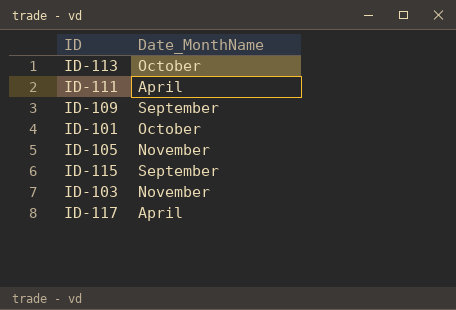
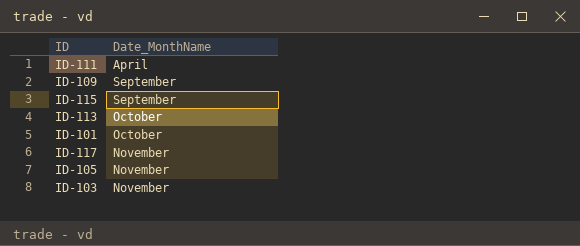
row order: none -> Date_MonthName ascending
ID-117 | Date_MonthName: April -> November

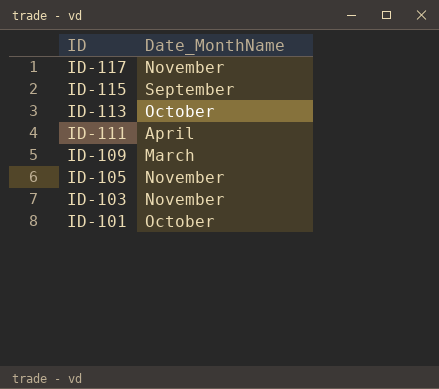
row order: Date_MonthName ascending -> ID descending
ID-109 | Date_MonthName: September -> March

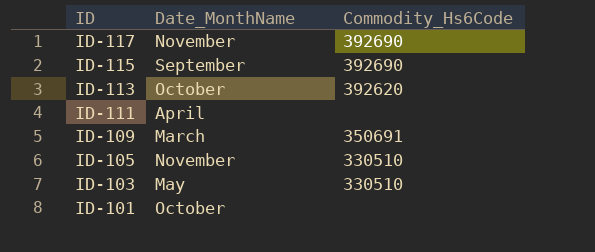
column Commodity_Hs6Code | position: none -> 3
ID-103 | Date_MonthName: November -> May

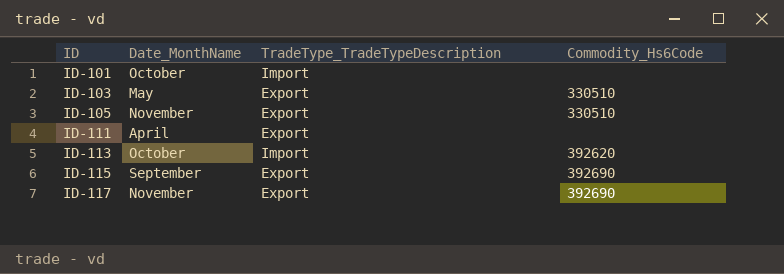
row order: ID descending -> ID ascending
column TradeType_TradeTypeDescription | position: none -> 3
row ID-109: March | 350691 -> none

